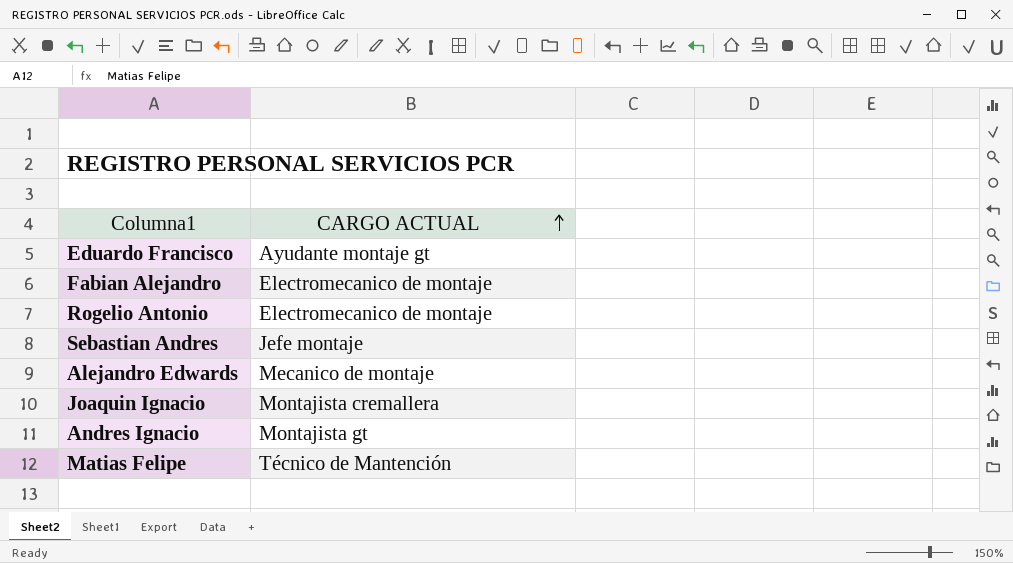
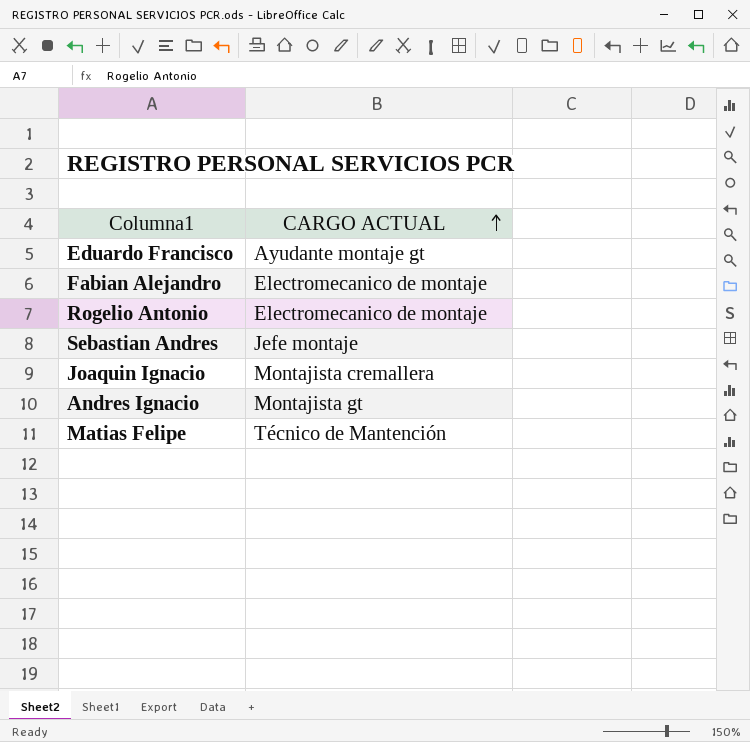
row Alejandro Edwards: Mecanico de montaje -> none

